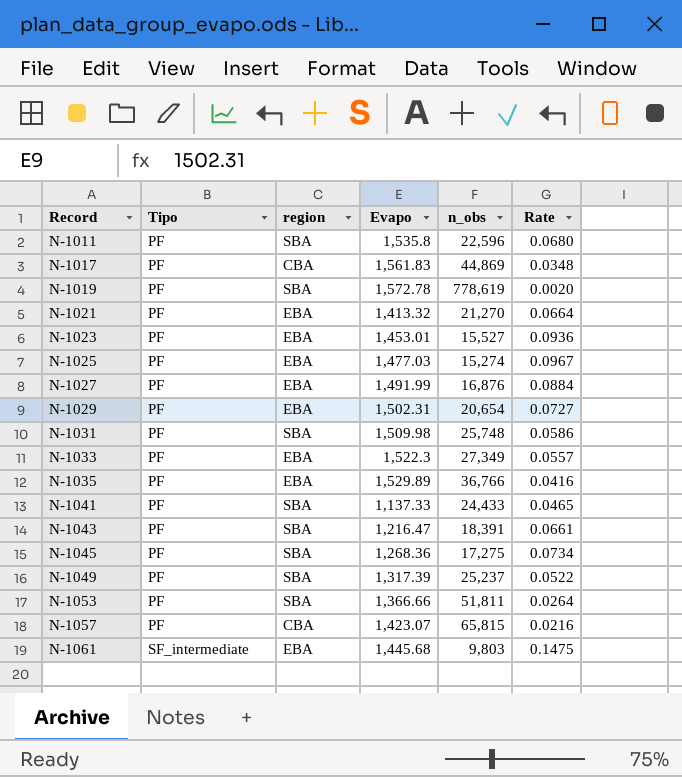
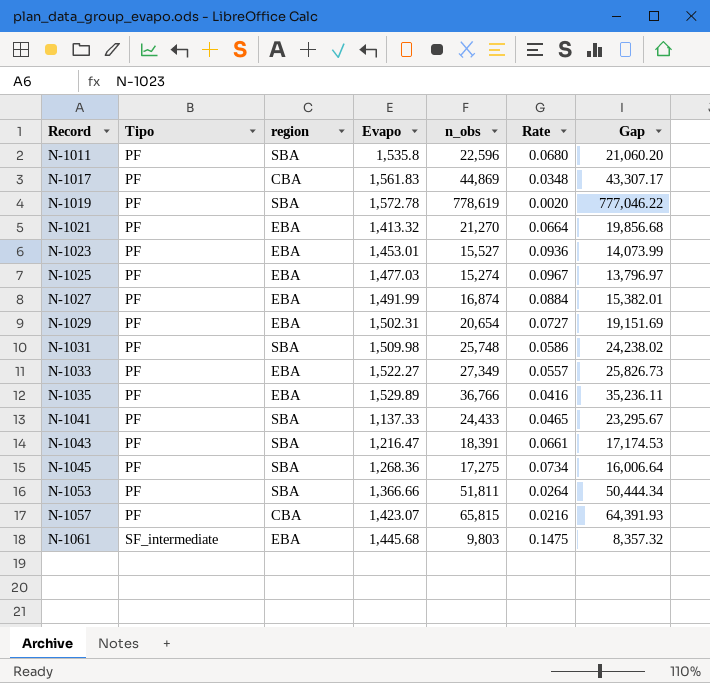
column Gap | formula: none -> [n_obs] - [Evapo]
row N-1049: PF | SBA | 1,317.39 | 25,237 | 0.0522 -> none
N-1027 | n_obs: 16,876 -> 16,874
N-1033 | Evapo: 1,522.3 -> 1,522.27

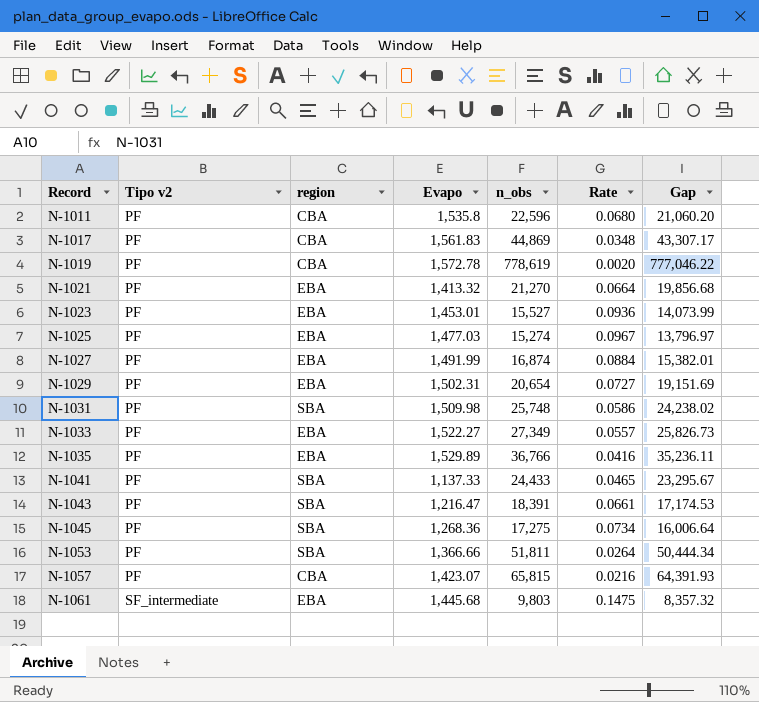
column name: Tipo -> Tipo v2
N-1011 | region: SBA -> CBA
N-1019 | region: SBA -> CBA

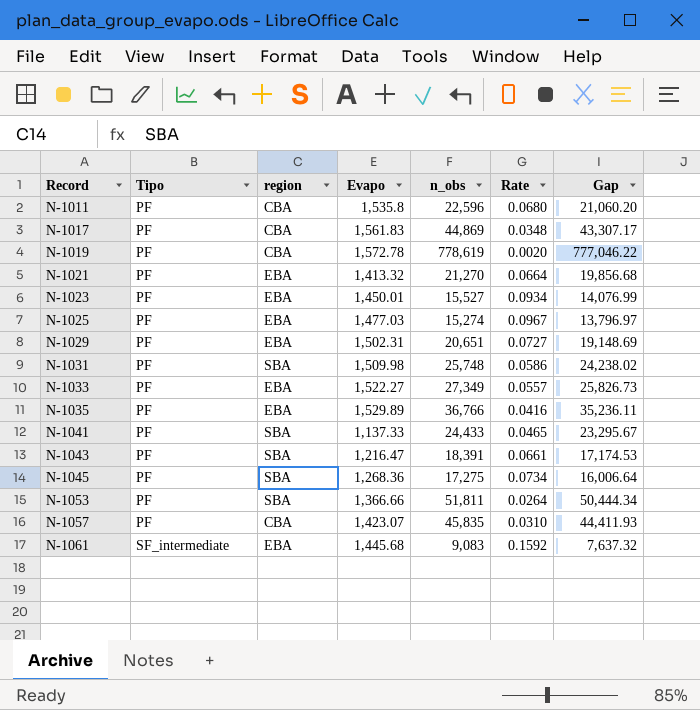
column name: Tipo v2 -> Tipo
row N-1027: PF | EBA | 1,491.99 | 16,874 | 0.0884 | 15,382.01 -> none
N-1023 | Evapo: 1,453.01 -> 1,450.01
N-1023 | Rate: 0.0936 -> 0.0934
N-1023 | Gap: 14,073.99 -> 14,076.99
N-1029 | n_obs: 20,654 -> 20,651
N-1029 | Gap: 19,151.69 -> 19,148.69
N-1057 | n_obs: 65,815 -> 45,835
N-1057 | Rate: 0.0216 -> 0.0310
N-1057 | Gap: 64,391.93 -> 44,411.93
N-1061 | n_obs: 9,803 -> 9,083
N-1061 | Rate: 0.1475 -> 0.1592
N-1061 | Gap: 8,357.32 -> 7,637.32

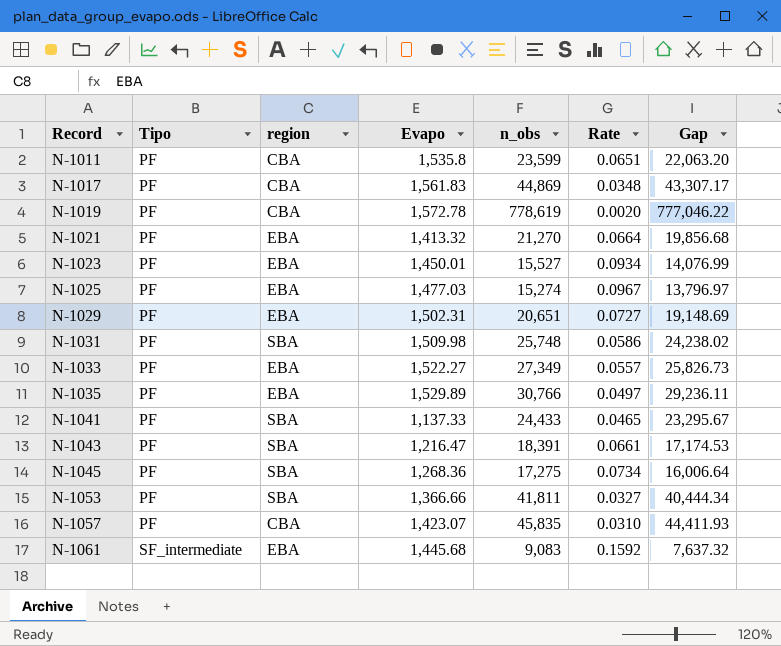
N-1011 | n_obs: 22,596 -> 23,599
N-1011 | Rate: 0.0680 -> 0.0651
N-1011 | Gap: 21,060.20 -> 22,063.20
N-1035 | n_obs: 36,766 -> 30,766
N-1035 | Rate: 0.0416 -> 0.0497
N-1035 | Gap: 35,236.11 -> 29,236.11
N-1053 | n_obs: 51,811 -> 41,811
N-1053 | Rate: 0.0264 -> 0.0327
N-1053 | Gap: 50,444.34 -> 40,444.34

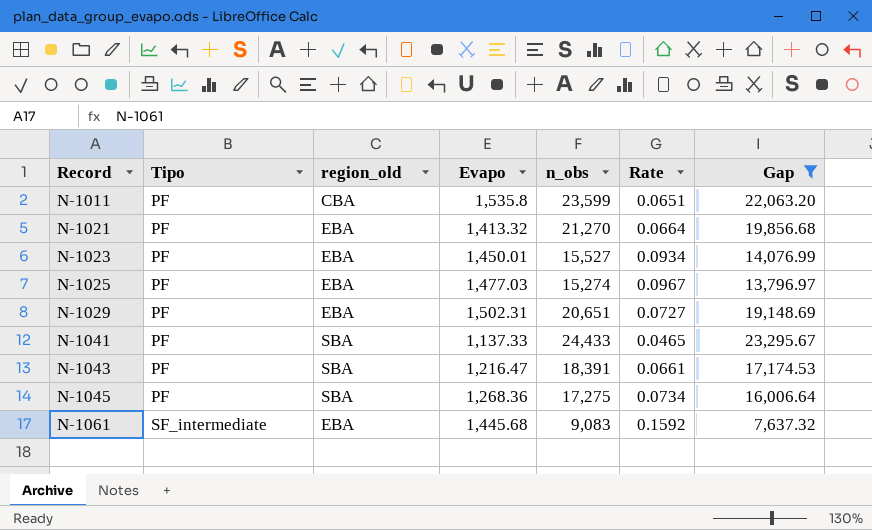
filter: none -> Gap <= 23,295.67
column name: region -> region_old

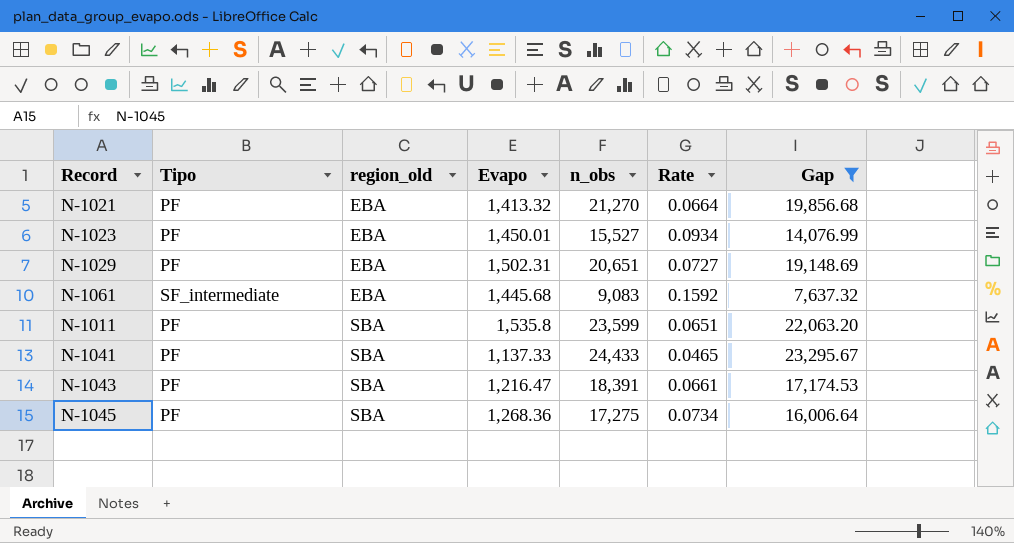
row order: Record ascending -> region_old ascending
row N-1025: PF | EBA | 1,477.03 | 15,274 | 0.0967 | 13,796.97 -> none
N-1011 | region_old: CBA -> SBA

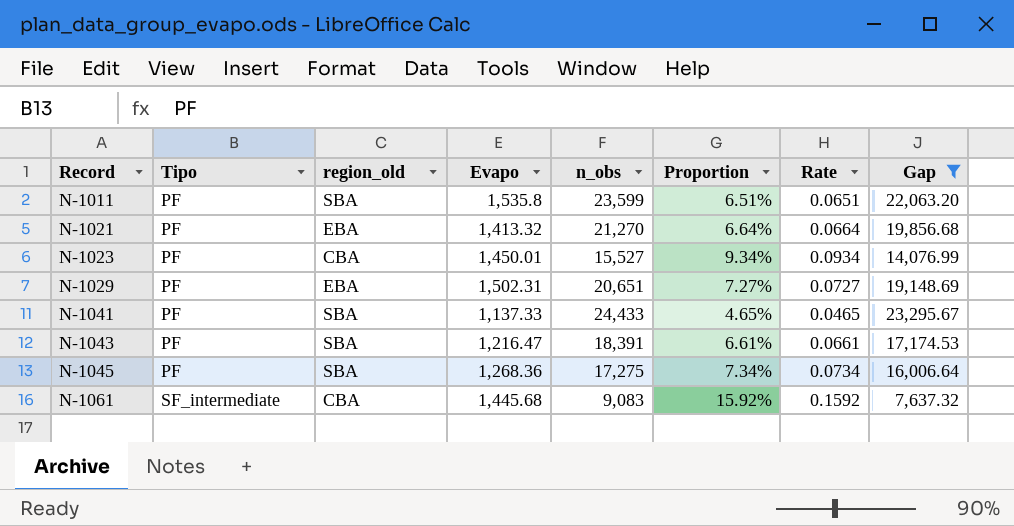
row order: region_old ascending -> Record ascending
column Proportion | formula: none -> [Evapo] / [n_obs]
N-1023 | region_old: EBA -> CBA
N-1061 | region_old: EBA -> CBA

